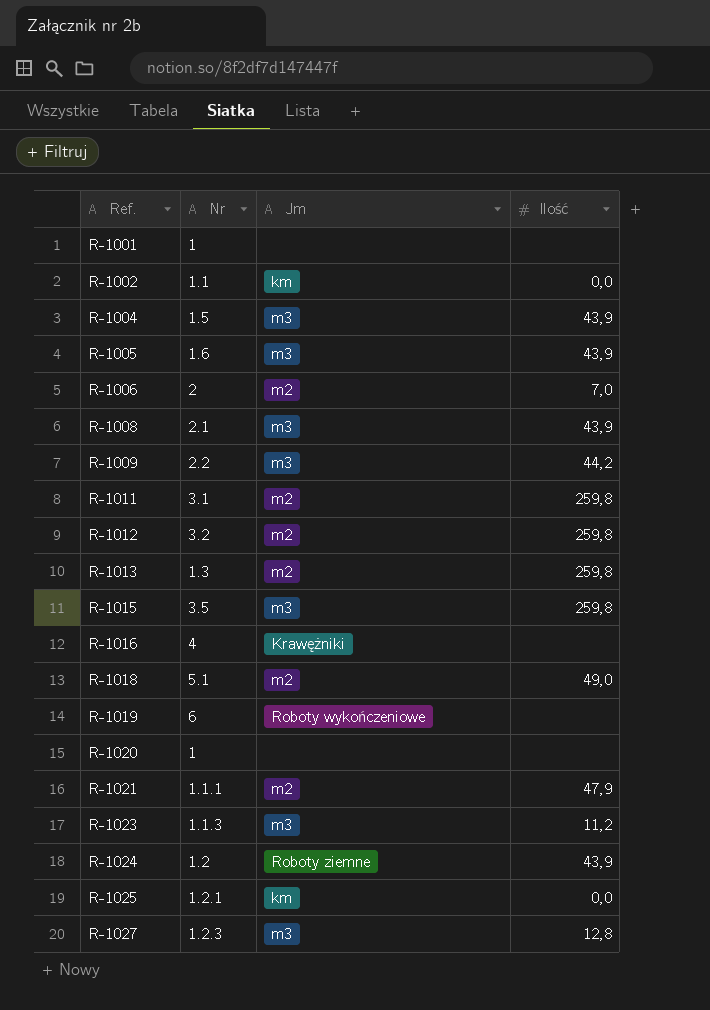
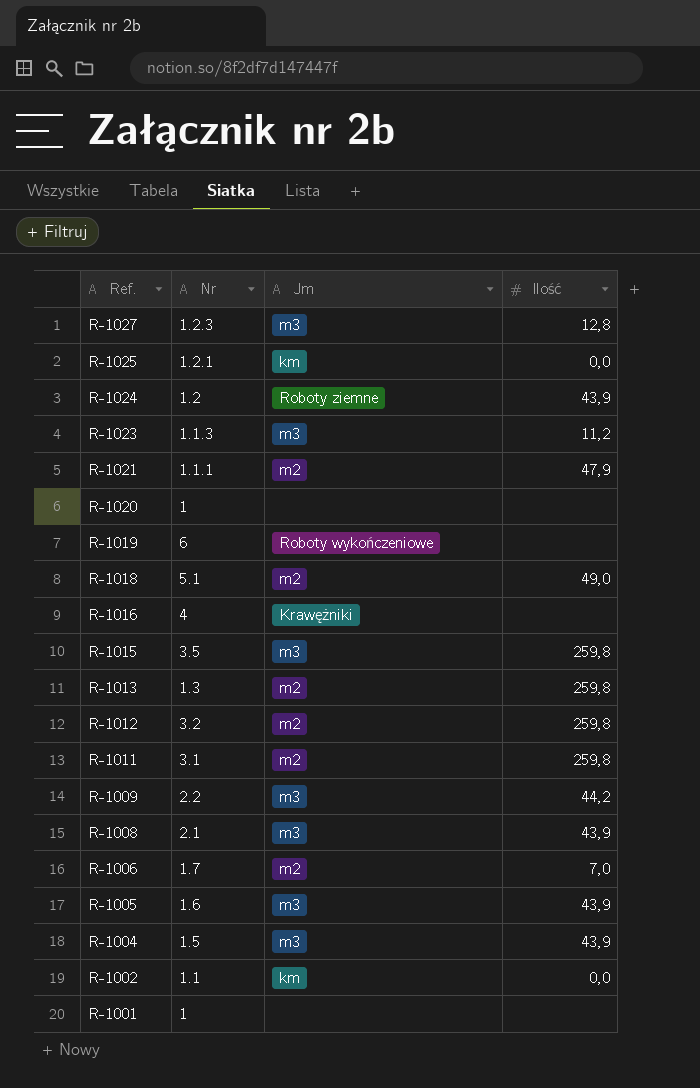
row order: Ref. ascending -> Ref. descending
R-1006 | Nr: 2 -> 1.7

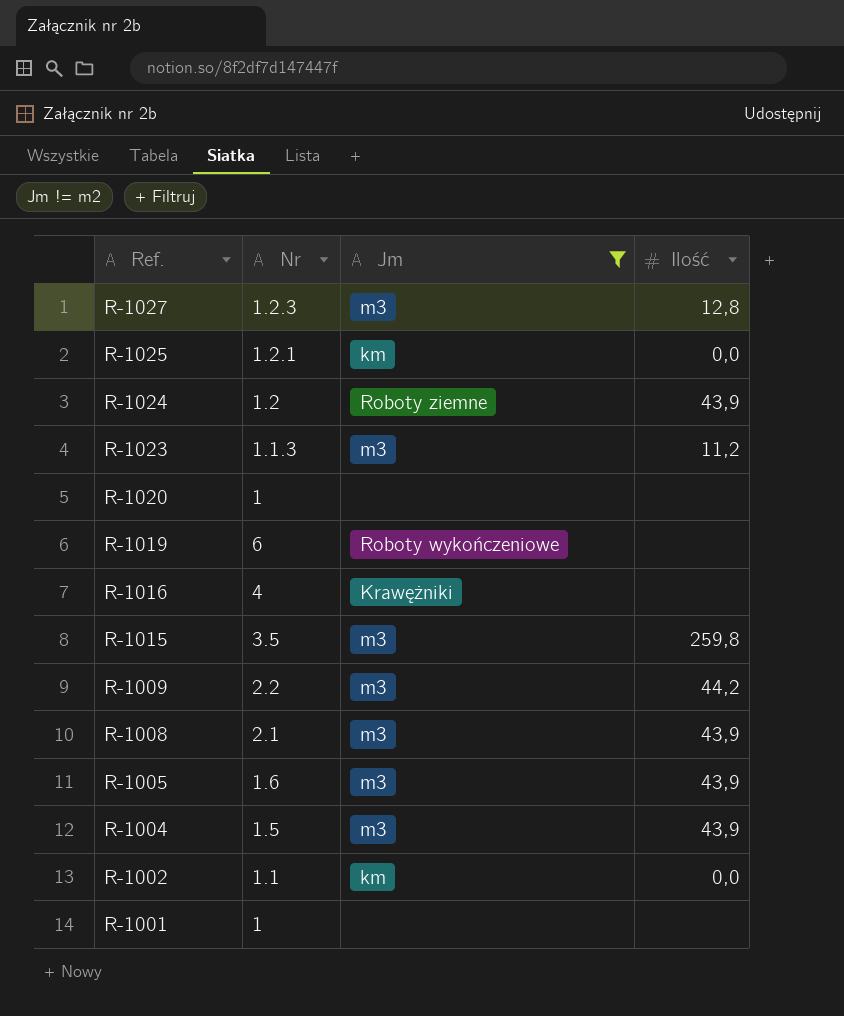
filter: none -> Jm != m2

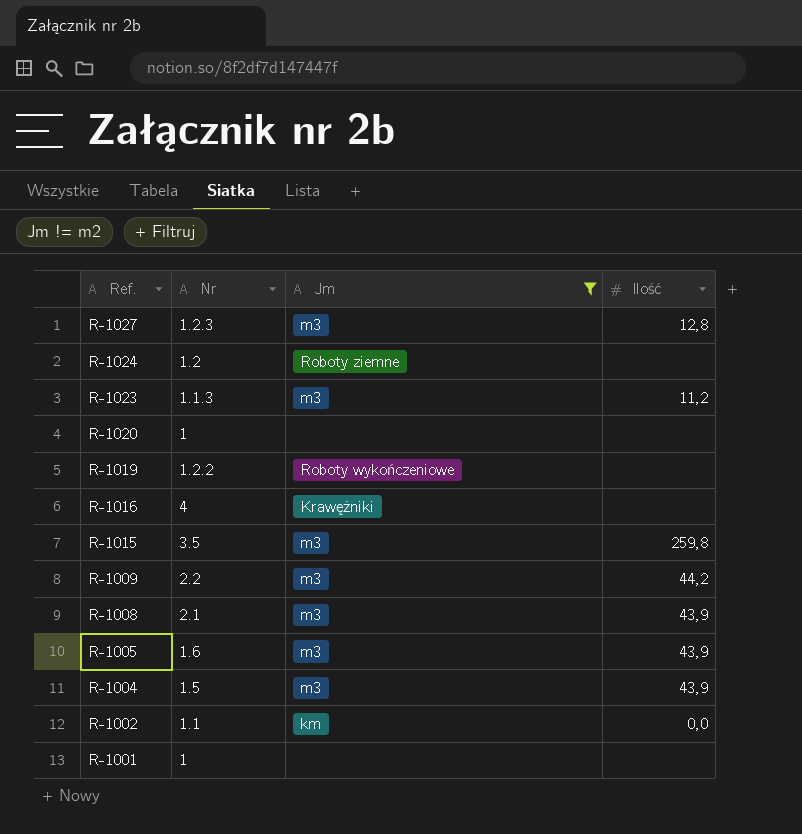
row R-1025: 1.2.1 | km | 0,0 -> none
R-1024 | Ilość: 43,9 -> none
R-1019 | Nr: 6 -> 1.2.2

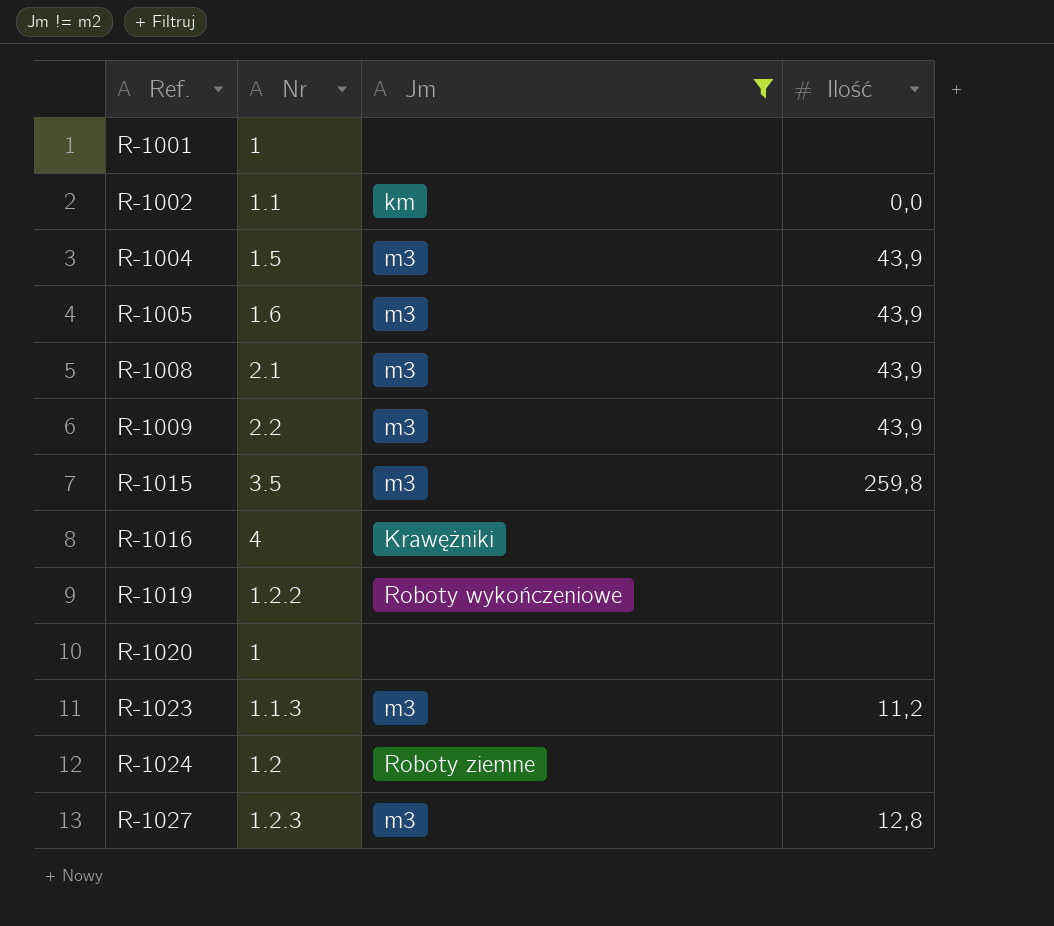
row order: Ref. descending -> Ref. ascending
R-1009 | Ilość: 44,2 -> 43,9

